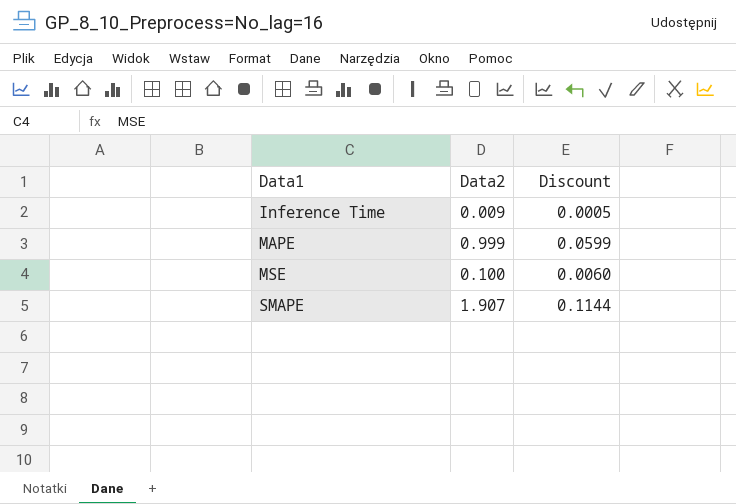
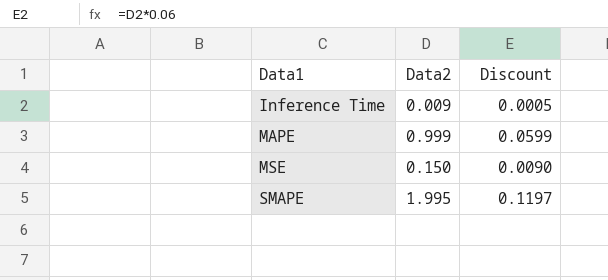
MSE | Data2: 0.100 -> 0.150
MSE | Discount: 0.0060 -> 0.0090
SMAPE | Data2: 1.907 -> 1.995
SMAPE | Discount: 0.1144 -> 0.1197

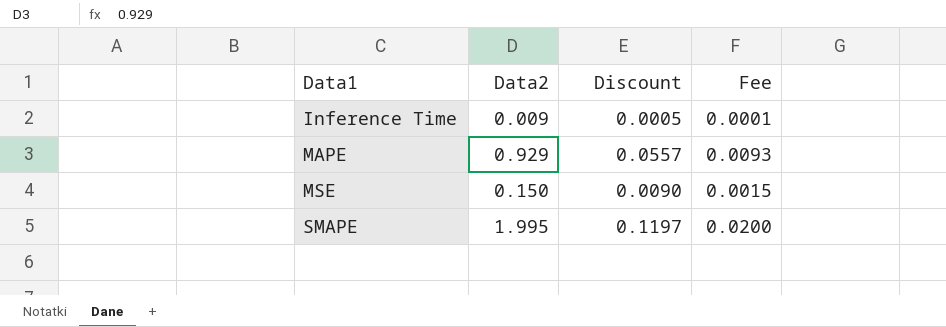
column Fee | formula: none -> [Data2] * 0.01
MAPE | Data2: 0.999 -> 0.929
MAPE | Discount: 0.0599 -> 0.0557

